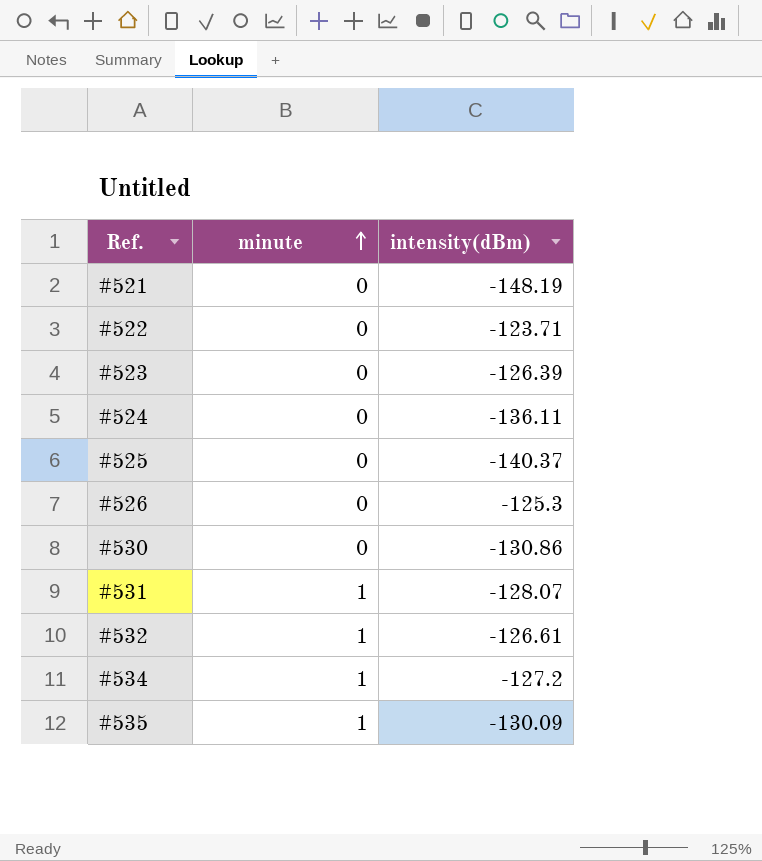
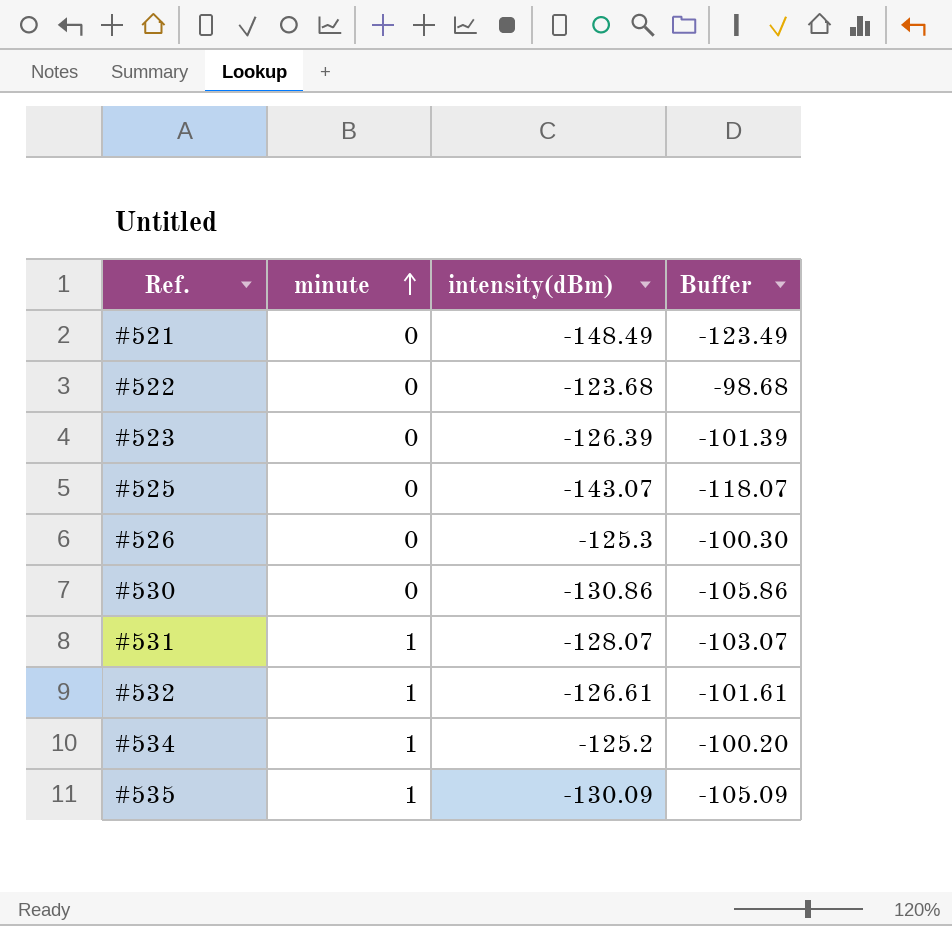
column Buffer | formula: none -> [intensity(dBm)] + 25
row #524: 0 | -136.11 -> none
#521 | intensity(dBm): -148.19 -> -148.49
#522 | intensity(dBm): -123.71 -> -123.68
#525 | intensity(dBm): -140.37 -> -143.07
#534 | intensity(dBm): -127.2 -> -125.2

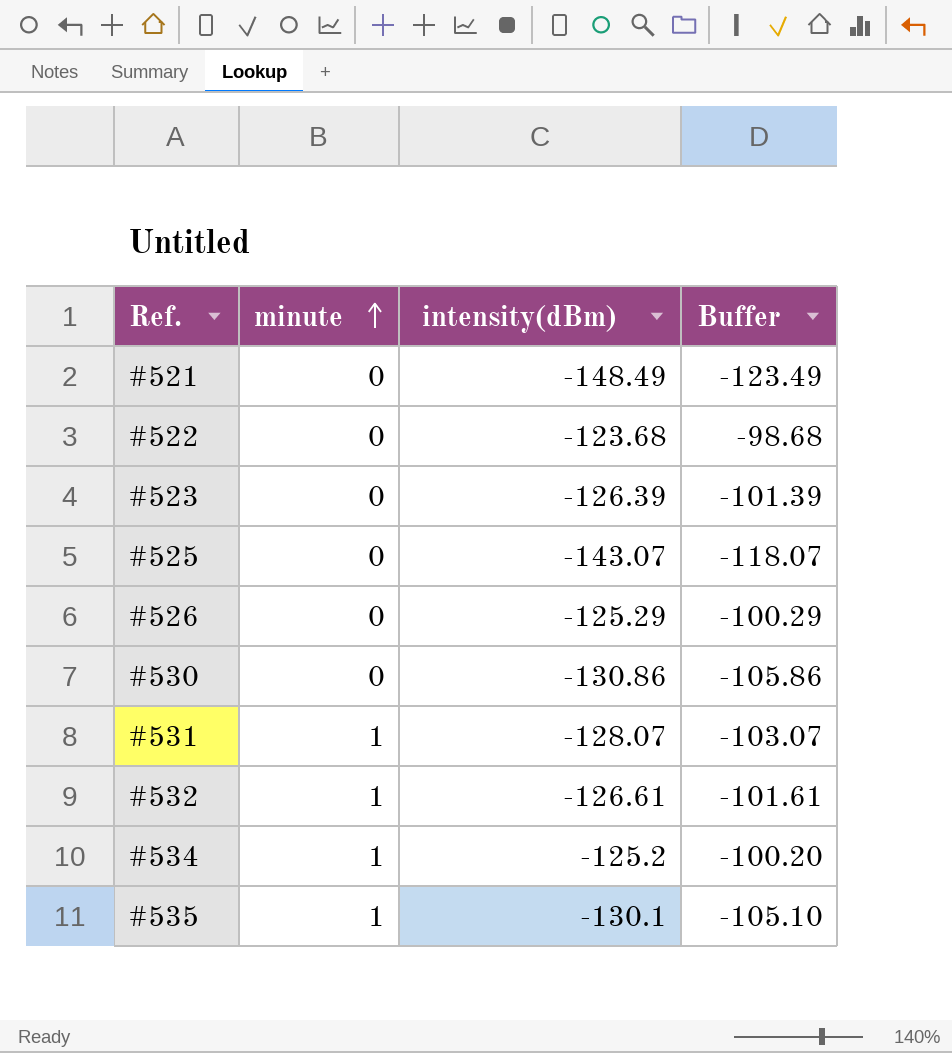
#526 | intensity(dBm): -125.3 -> -125.29
#526 | Buffer: -100.30 -> -100.29
#535 | intensity(dBm): -130.09 -> -130.1
#535 | Buffer: -105.09 -> -105.10

